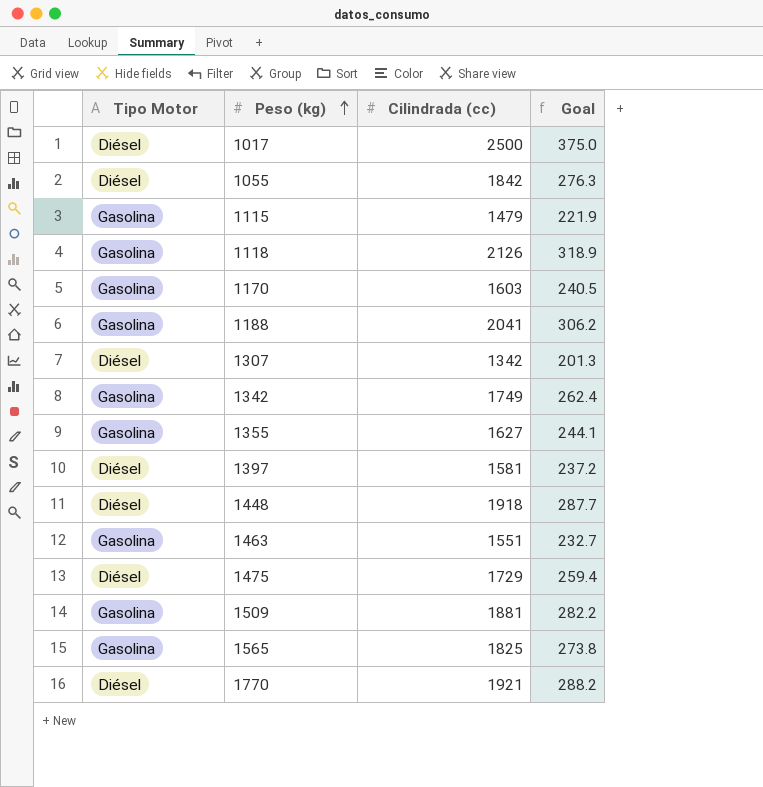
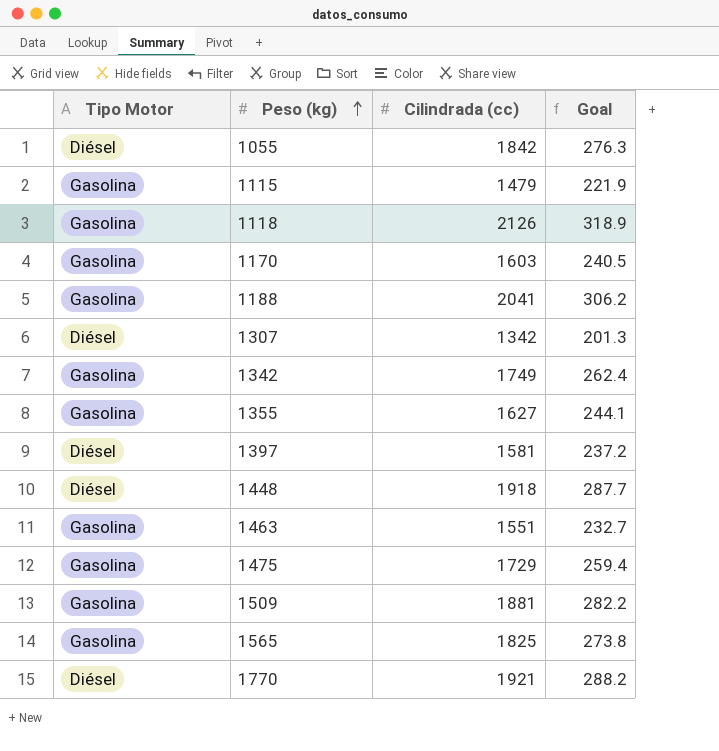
row 1017: Diésel | 2500 | 375.0 -> none
1475 | Tipo Motor: Diésel -> Gasolina

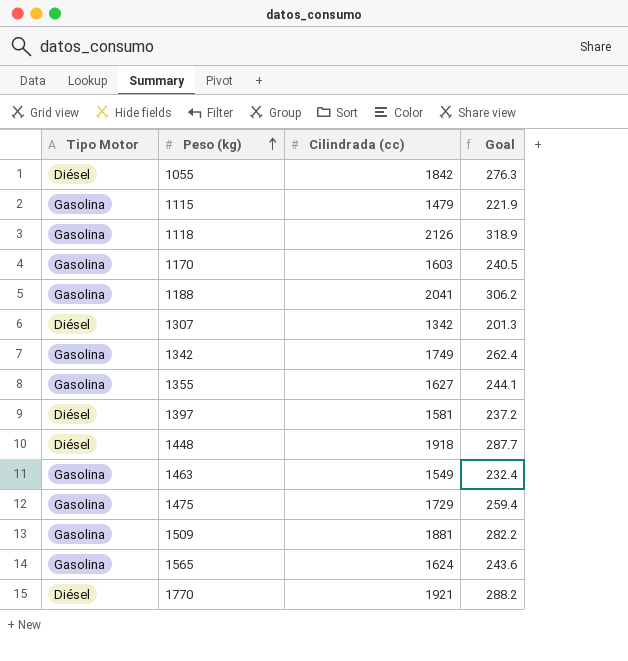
1463 | Cilindrada (cc): 1551 -> 1549
1463 | Goal: 232.7 -> 232.4
1565 | Cilindrada (cc): 1825 -> 1624
1565 | Goal: 273.8 -> 243.6

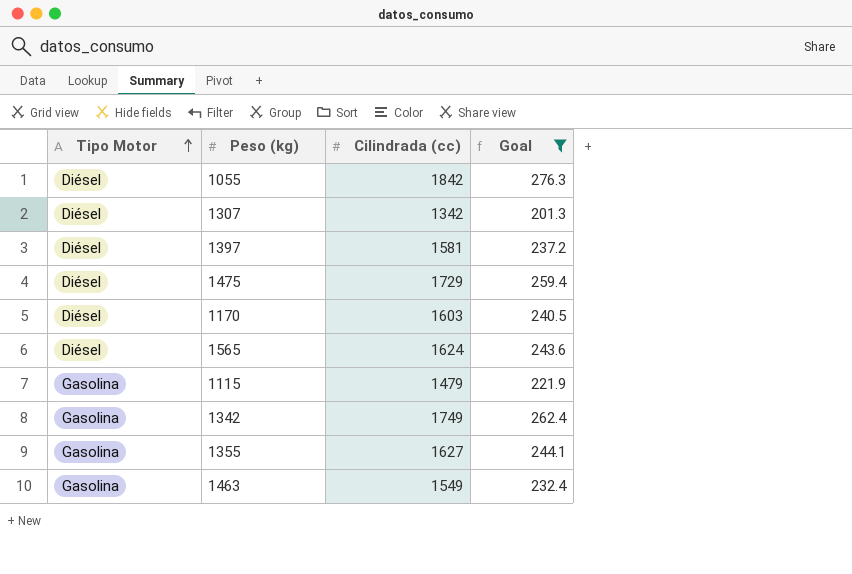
filter: none -> Goal <= 276.3
row order: Peso (kg) ascending -> Tipo Motor ascending
1475 | Tipo Motor: Gasolina -> Diésel
1170 | Tipo Motor: Gasolina -> Diésel
1565 | Tipo Motor: Gasolina -> Diésel

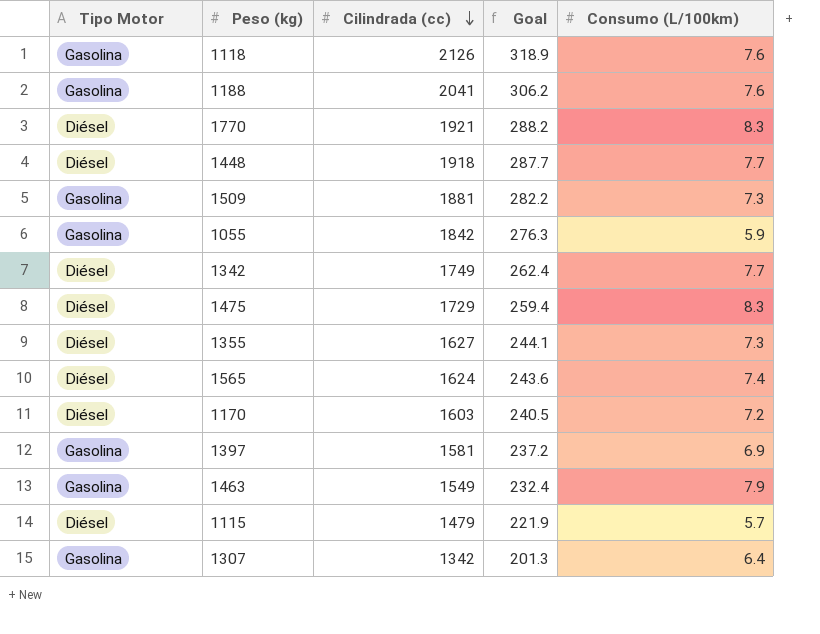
filter: Goal <= 276.3 -> none
row order: Tipo Motor ascending -> Cilindrada (cc) descending
column Consumo (L/100km) | position: none -> 5
1055 | Tipo Motor: Diésel -> Gasolina
1342 | Tipo Motor: Gasolina -> Diésel
1355 | Tipo Motor: Gasolina -> Diésel
1397 | Tipo Motor: Diésel -> Gasolina
1115 | Tipo Motor: Gasolina -> Diésel
1307 | Tipo Motor: Diésel -> Gasolina

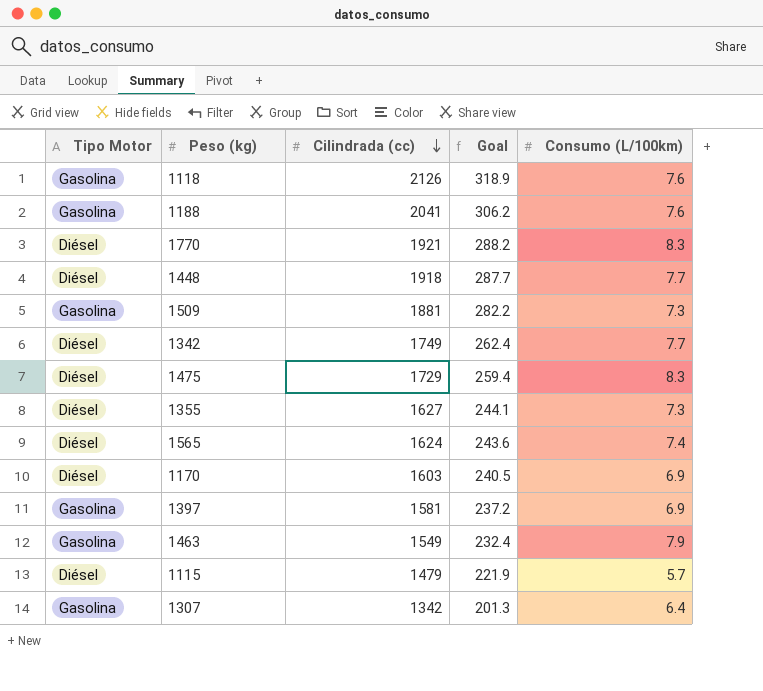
row 1055: Gasolina | 1842 | 276.3 | 5.9 -> none
1170 | Consumo (L/100km): 7.2 -> 6.9

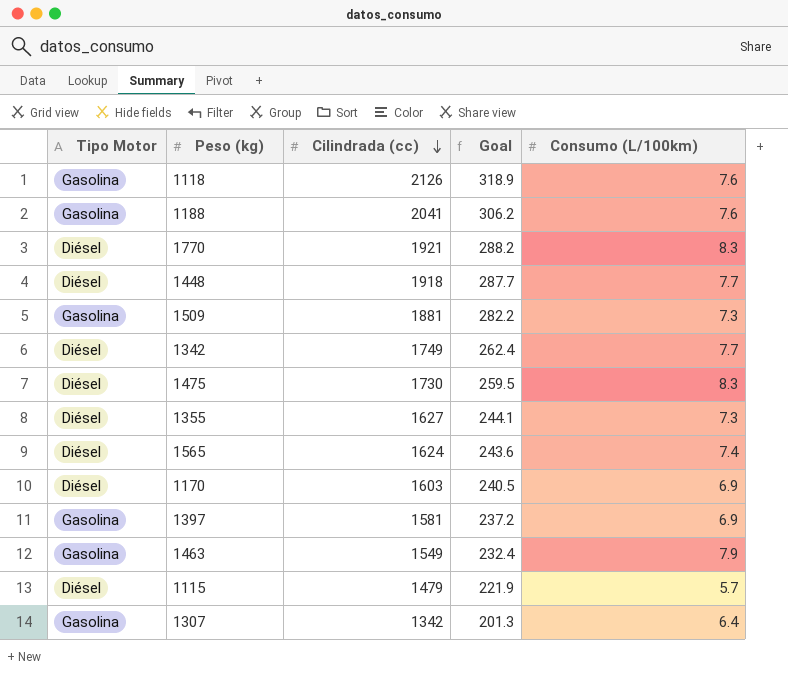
1475 | Cilindrada (cc): 1729 -> 1730
1475 | Goal: 259.4 -> 259.5

